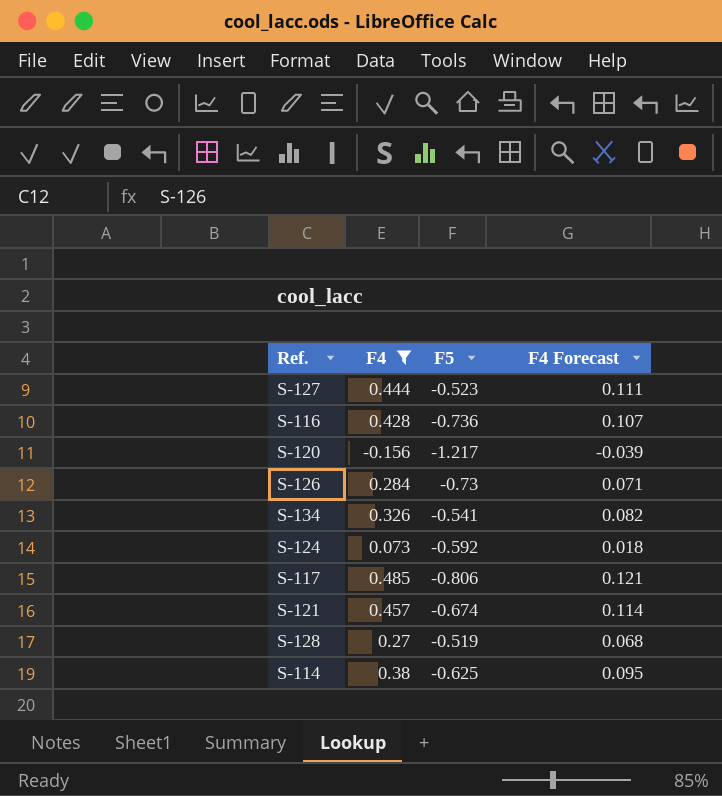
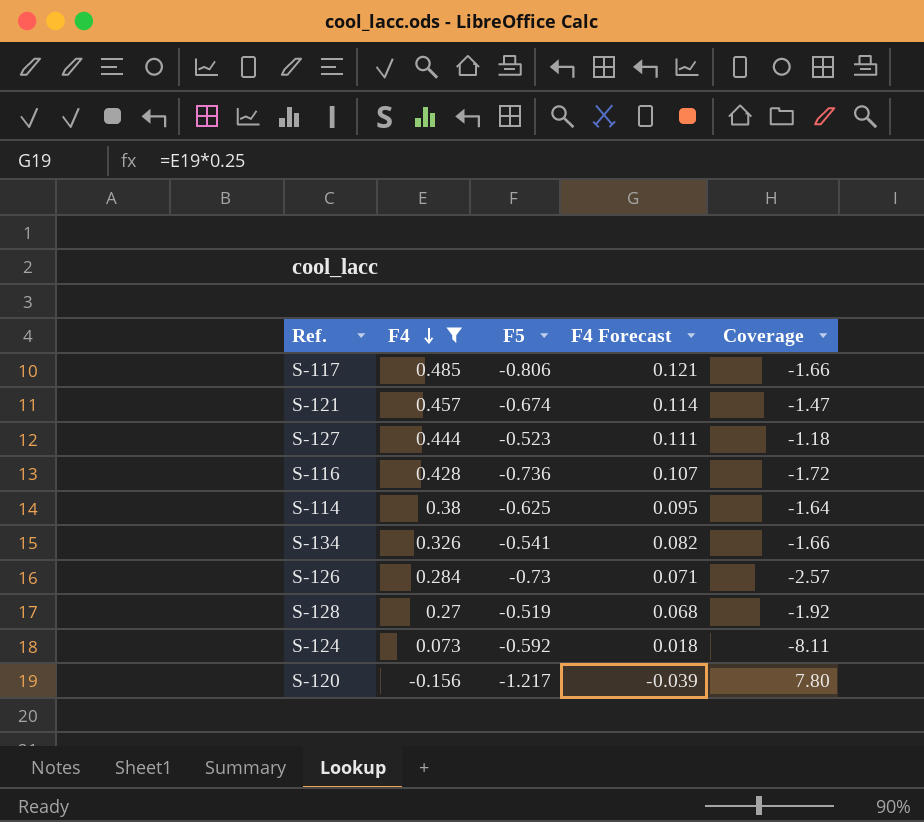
row order: none -> F4 descending
column Coverage | formula: none -> [F5] / [F4]

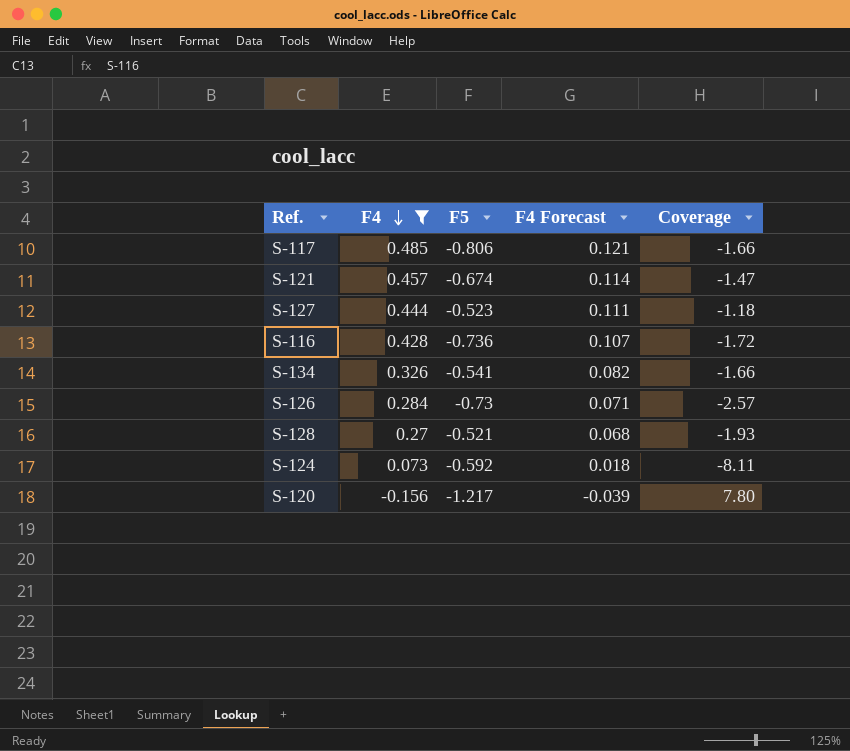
row S-114: 0.38 | -0.625 | 0.095 | -1.64 -> none
S-128 | F5: -0.519 -> -0.521
S-128 | Coverage: -1.92 -> -1.93

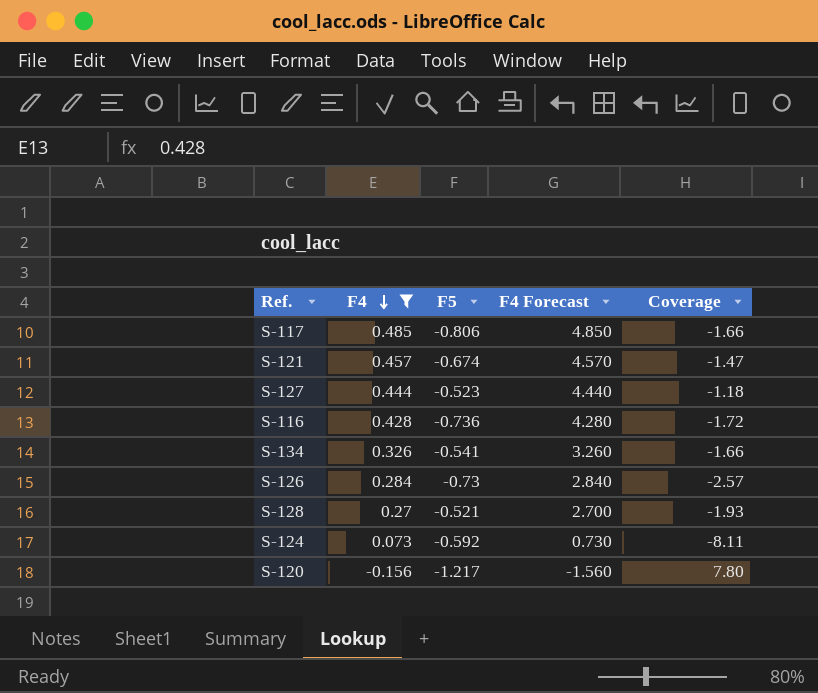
column F4 Forecast | formula: [F4] * 0.25 -> [F4] * 10

